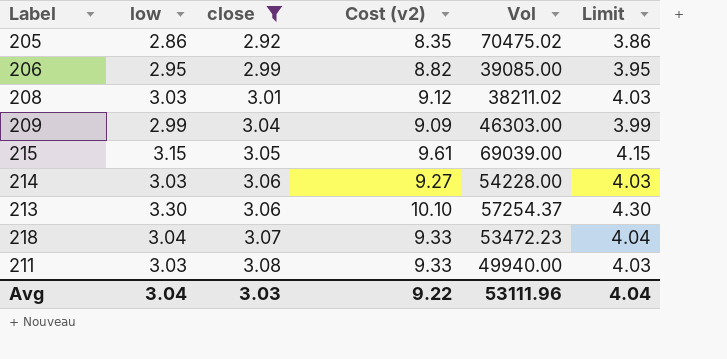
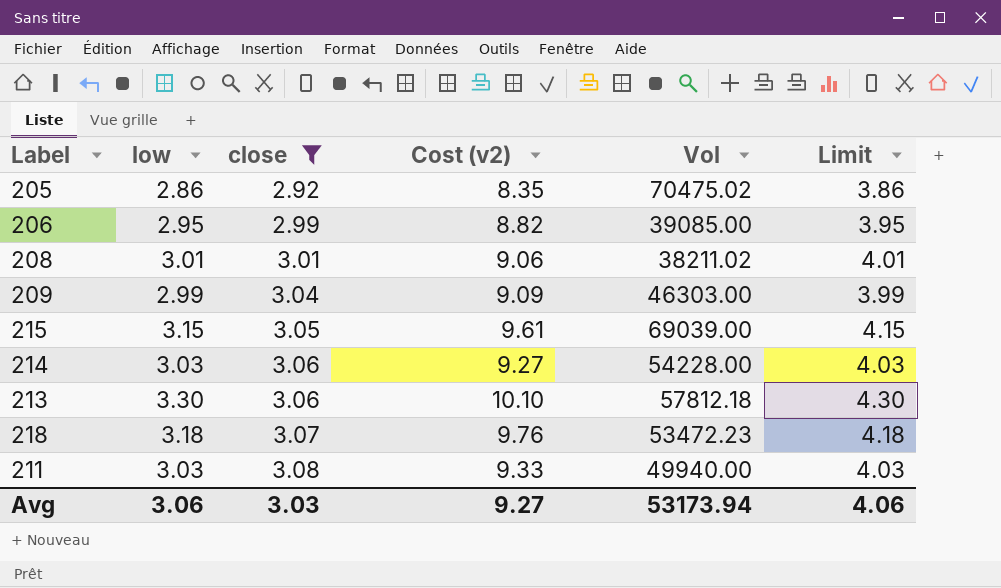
208 | low: 3.03 -> 3.01
208 | Cost (v2): 9.12 -> 9.06
208 | Limit: 4.03 -> 4.01
213 | Vol: 57254.37 -> 57812.18
218 | low: 3.04 -> 3.18
218 | Cost (v2): 9.33 -> 9.76
218 | Limit: 4.04 -> 4.18
Avg | low: 3.04 -> 3.06
Avg | Cost (v2): 9.22 -> 9.27
Avg | Vol: 53111.96 -> 53173.94
Avg | Limit: 4.04 -> 4.06

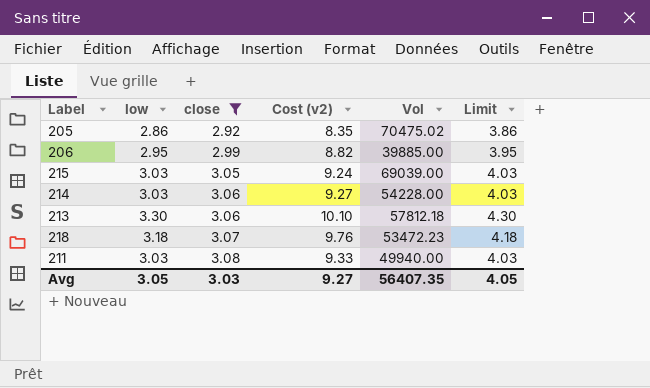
row 208: 3.01 | 3.01 | 9.06 | 38211.02 | 4.01 -> none
row 209: 2.99 | 3.04 | 9.09 | 46303.00 | 3.99 -> none
206 | Vol: 39085.00 -> 39885.00
215 | low: 3.15 -> 3.03
215 | Cost (v2): 9.61 -> 9.24
215 | Limit: 4.15 -> 4.03
Avg | low: 3.06 -> 3.05
Avg | Vol: 53173.94 -> 56407.35
Avg | Limit: 4.06 -> 4.05

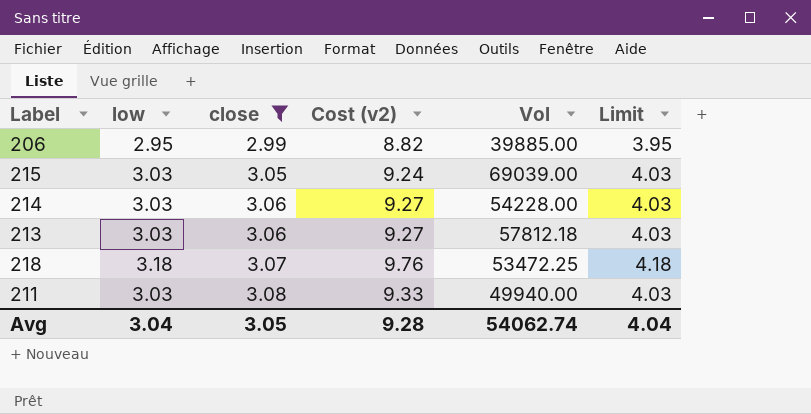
row 205: 2.86 | 2.92 | 8.35 | 70475.02 | 3.86 -> none
213 | low: 3.30 -> 3.03
213 | Cost (v2): 10.10 -> 9.27
213 | Limit: 4.30 -> 4.03
218 | Vol: 53472.23 -> 53472.25
Avg | low: 3.05 -> 3.04
Avg | close: 3.03 -> 3.05
Avg | Cost (v2): 9.27 -> 9.28
Avg | Vol: 56407.35 -> 54062.74
Avg | Limit: 4.05 -> 4.04

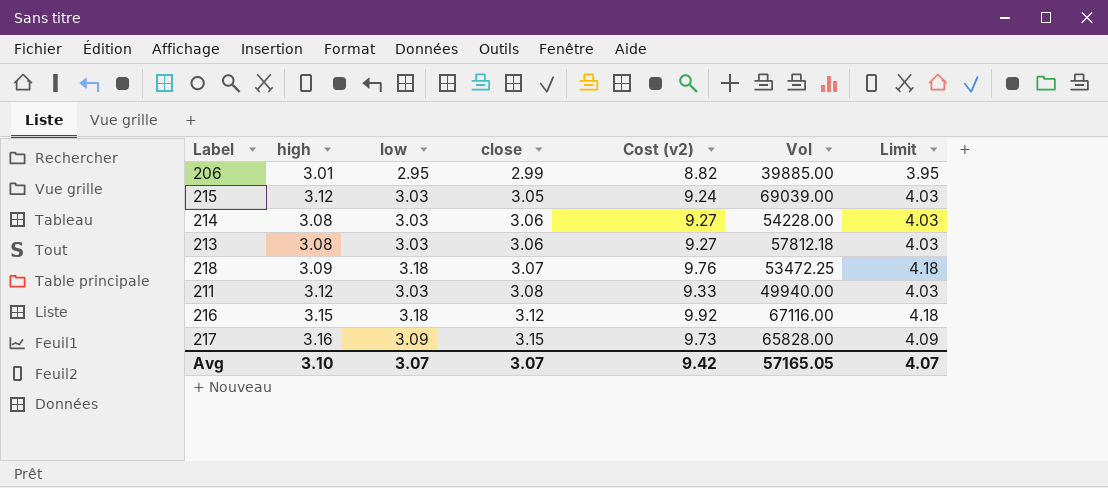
filter: close <= 3.08 -> none
column high | position: none -> 2
Avg | low: 3.04 -> 3.07
Avg | close: 3.05 -> 3.07
Avg | Cost (v2): 9.28 -> 9.42
Avg | Vol: 54062.74 -> 57165.05
Avg | Limit: 4.04 -> 4.07

